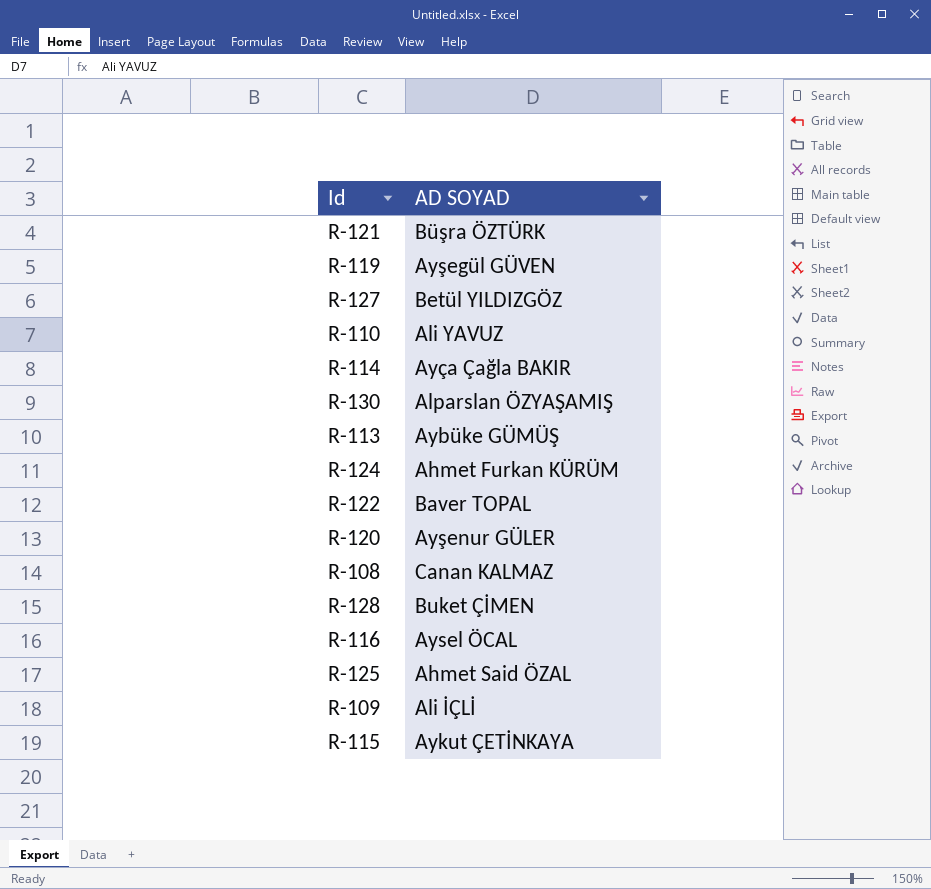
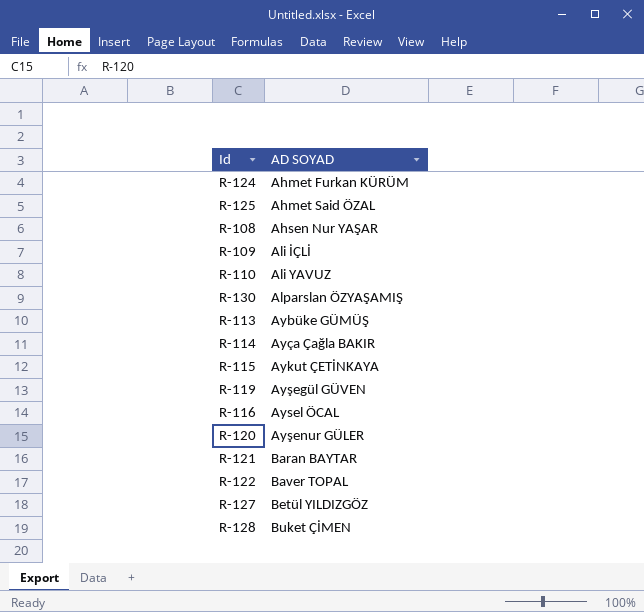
row order: none -> AD SOYAD ascending
R-108 | AD SOYAD: Canan KALMAZ -> Ahsen Nur YAŞAR
R-121 | AD SOYAD: Büşra ÖZTÜRK -> Baran BAYTAR

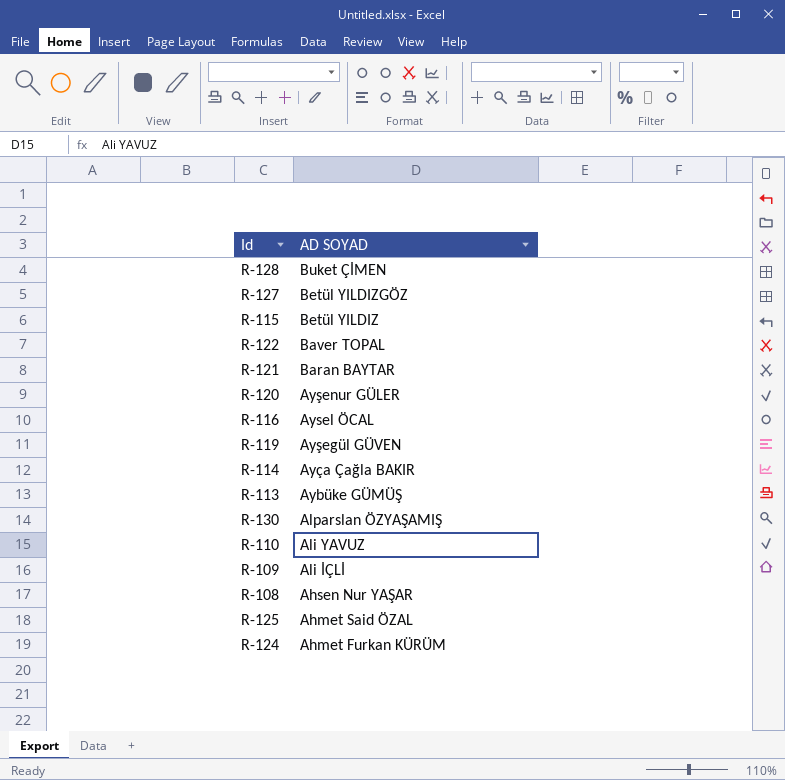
row order: AD SOYAD ascending -> AD SOYAD descending
R-115 | AD SOYAD: Aykut ÇETİNKAYA -> Betül YILDIZ

